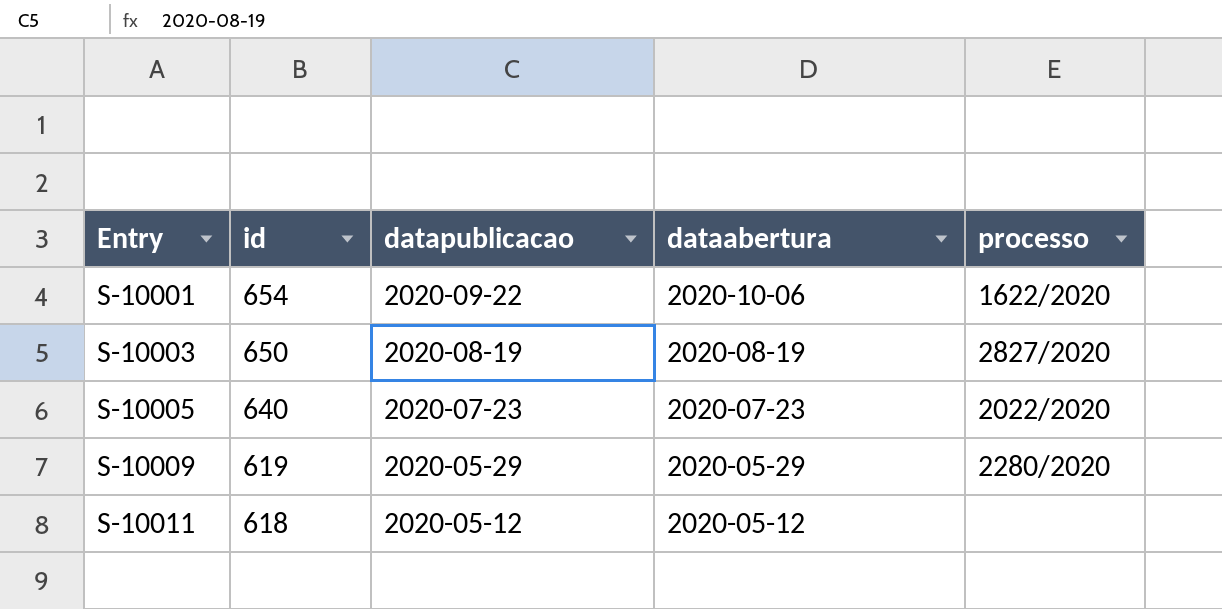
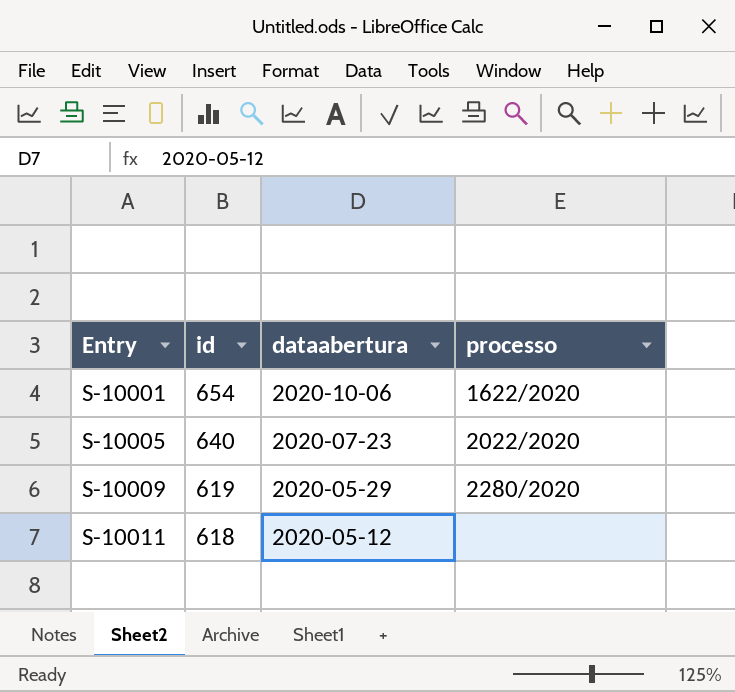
column datapublicacao | position: 3 -> none
row S-10003: 650 | 2020-08-19 | 2020-08-19 | 2827/2020 -> none

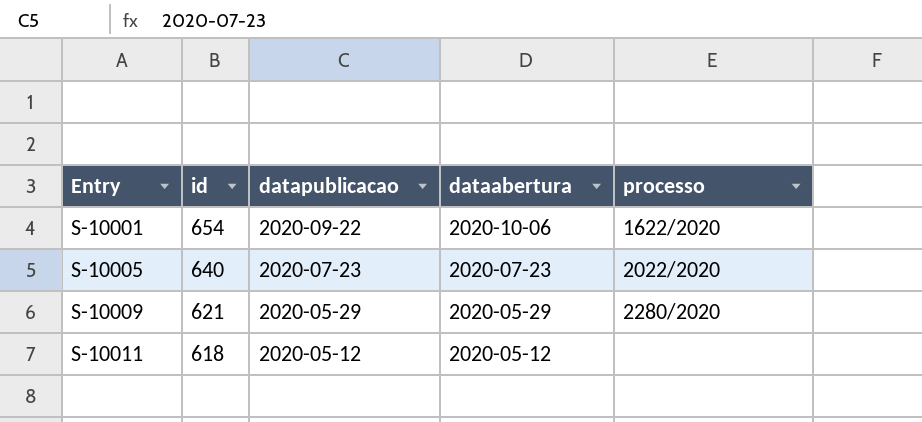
column datapublicacao | position: none -> 3
S-10009 | id: 619 -> 621

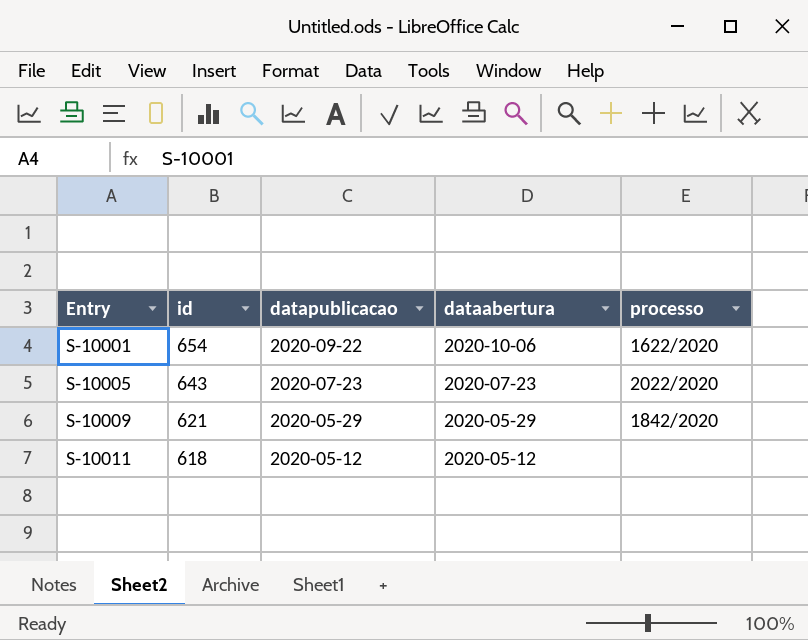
S-10005 | id: 640 -> 643
S-10009 | processo: 2280/2020 -> 1842/2020

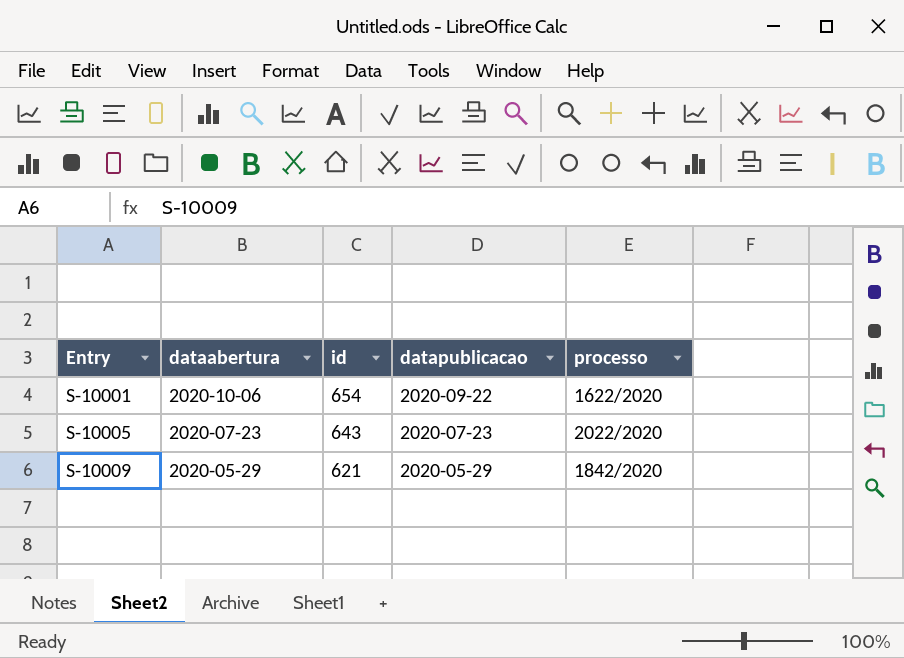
column dataabertura | position: 4 -> 2
row S-10011: 618 | 2020-05-12 | 2020-05-12 | none -> none

